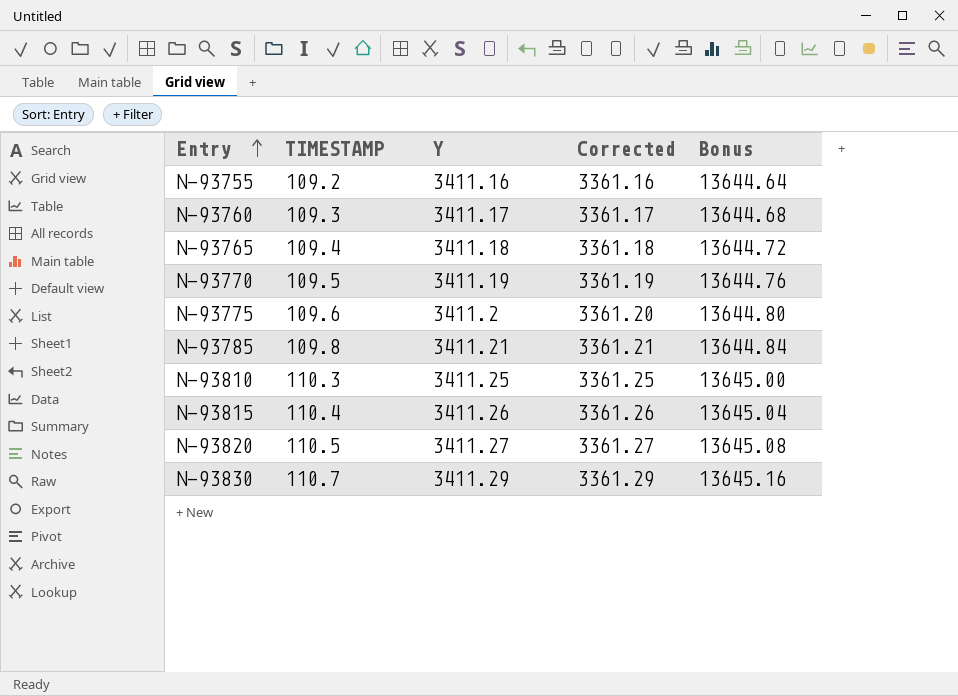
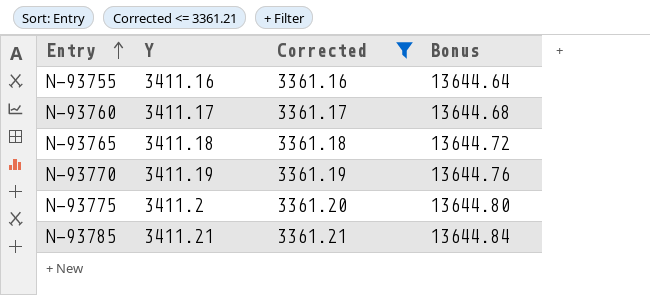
filter: none -> Corrected <= 3361.21
column TIMESTAMP | position: 2 -> none

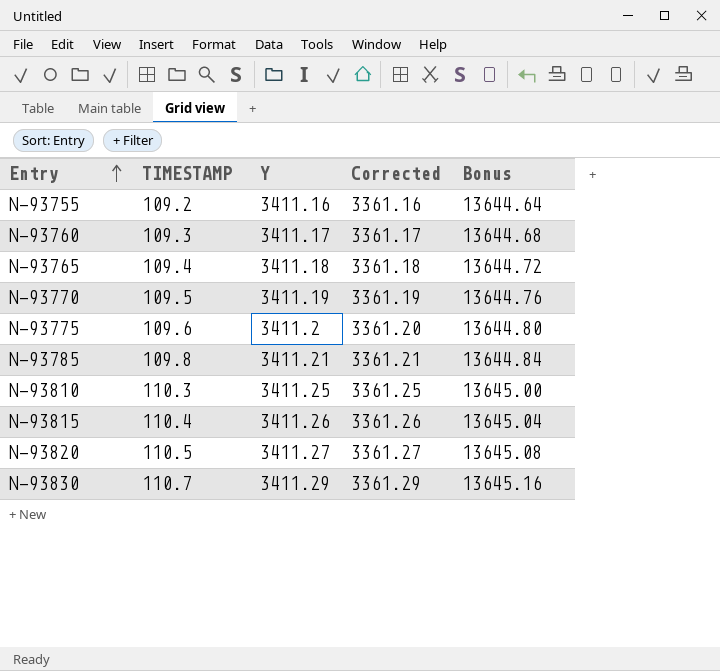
filter: Corrected <= 3361.21 -> none
column TIMESTAMP | position: none -> 2

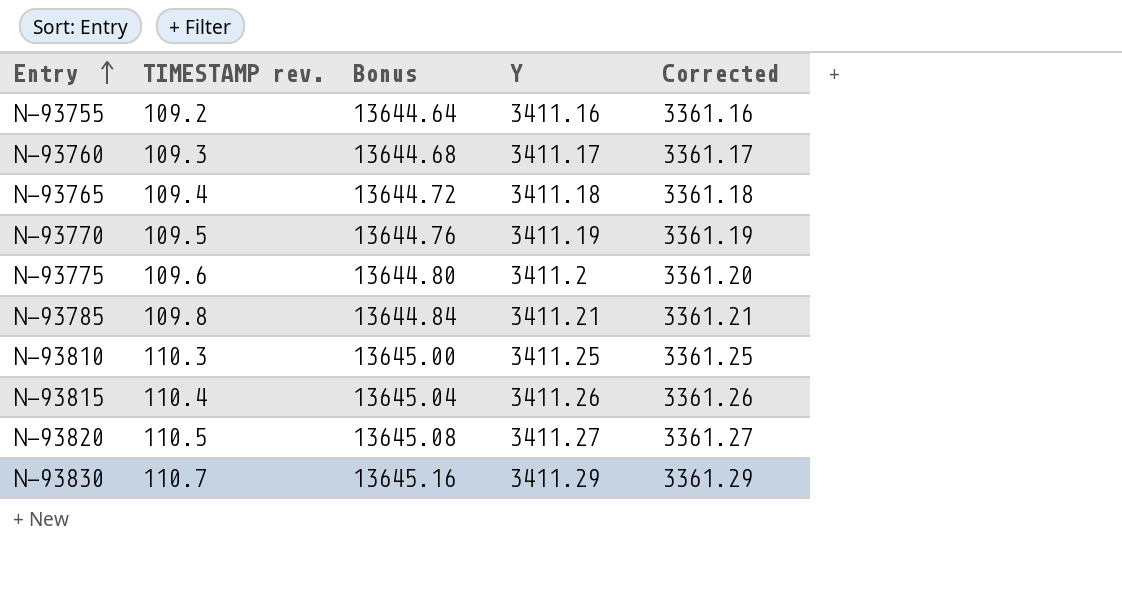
column name: TIMESTAMP -> TIMESTAMP rev.
column Bonus | position: 5 -> 3

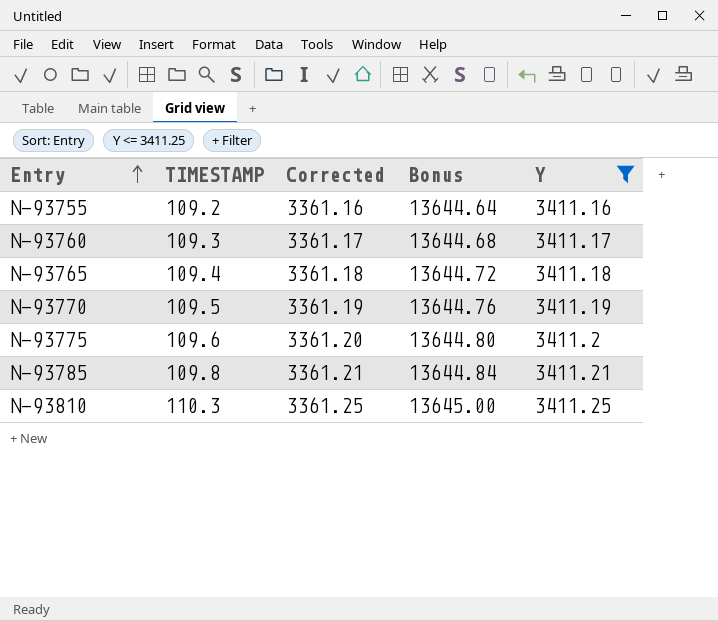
filter: none -> Y <= 3411.25
column name: TIMESTAMP rev. -> TIMESTAMP
column Corrected | position: 5 -> 3

